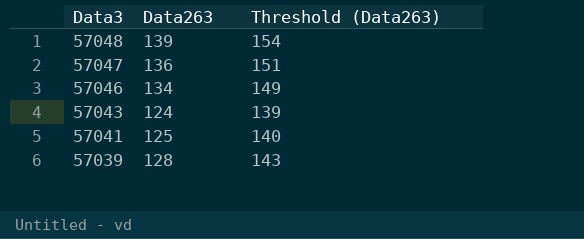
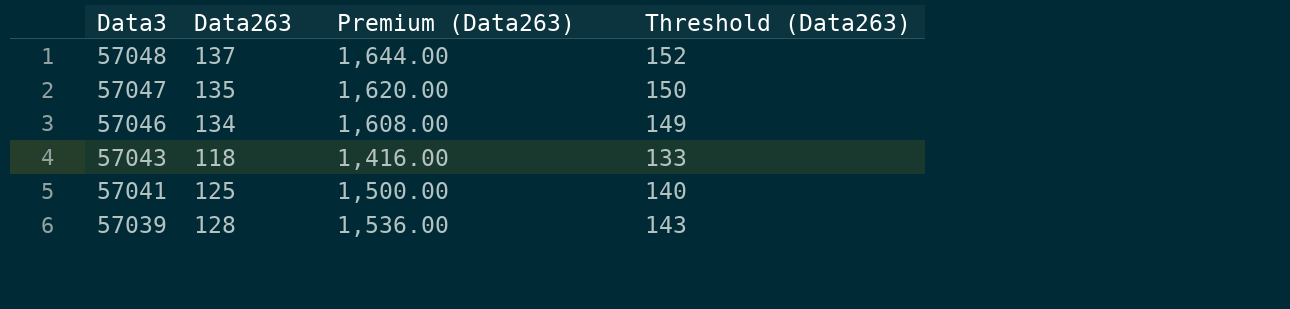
column Premium (Data263) | formula: none -> [Data263] * 12
57048 | Data263: 139 -> 137
57048 | Threshold (Data263): 154 -> 152
57047 | Data263: 136 -> 135
57047 | Threshold (Data263): 151 -> 150
57043 | Data263: 124 -> 118
57043 | Threshold (Data263): 139 -> 133

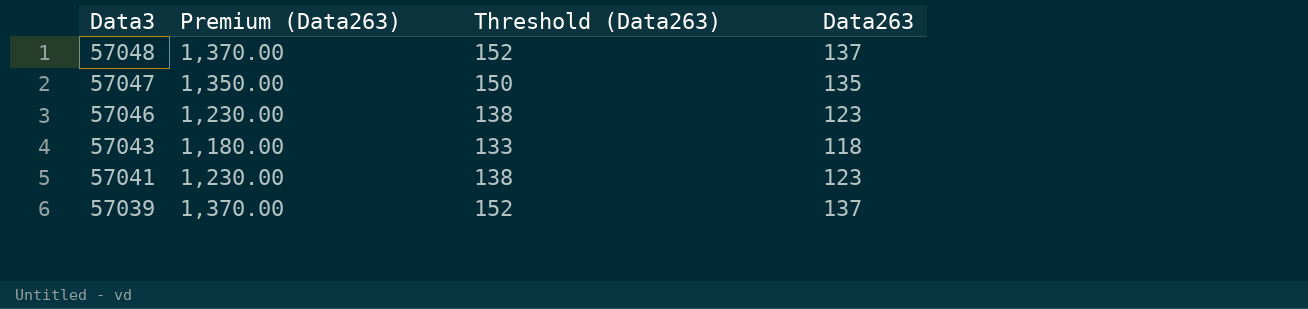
column Premium (Data263) | formula: [Data263] * 12 -> [Data263] * 10
column Data263 | position: 2 -> 4
57046 | Threshold (Data263): 149 -> 138
57046 | Data263: 134 -> 123
57041 | Threshold (Data263): 140 -> 138
57041 | Data263: 125 -> 123
57039 | Threshold (Data263): 143 -> 152
57039 | Data263: 128 -> 137

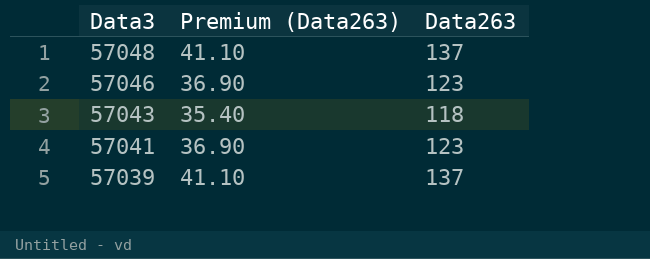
column Threshold (Data263) | formula: [Data263] + 15 -> none
column Premium (Data263) | formula: [Data263] * 10 -> [Data263] * 0.3
row 57047: 1,350.00 | 150 | 135 -> none

